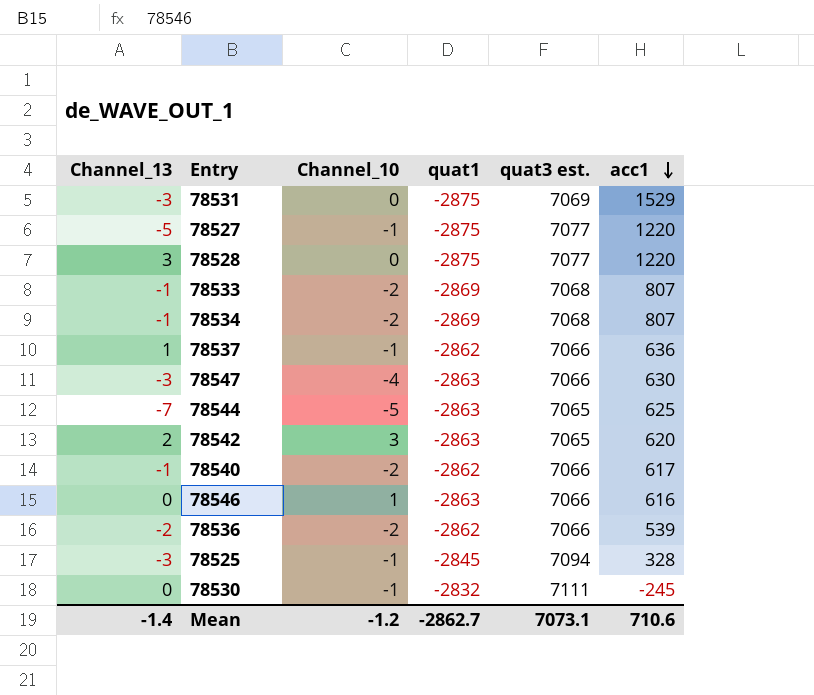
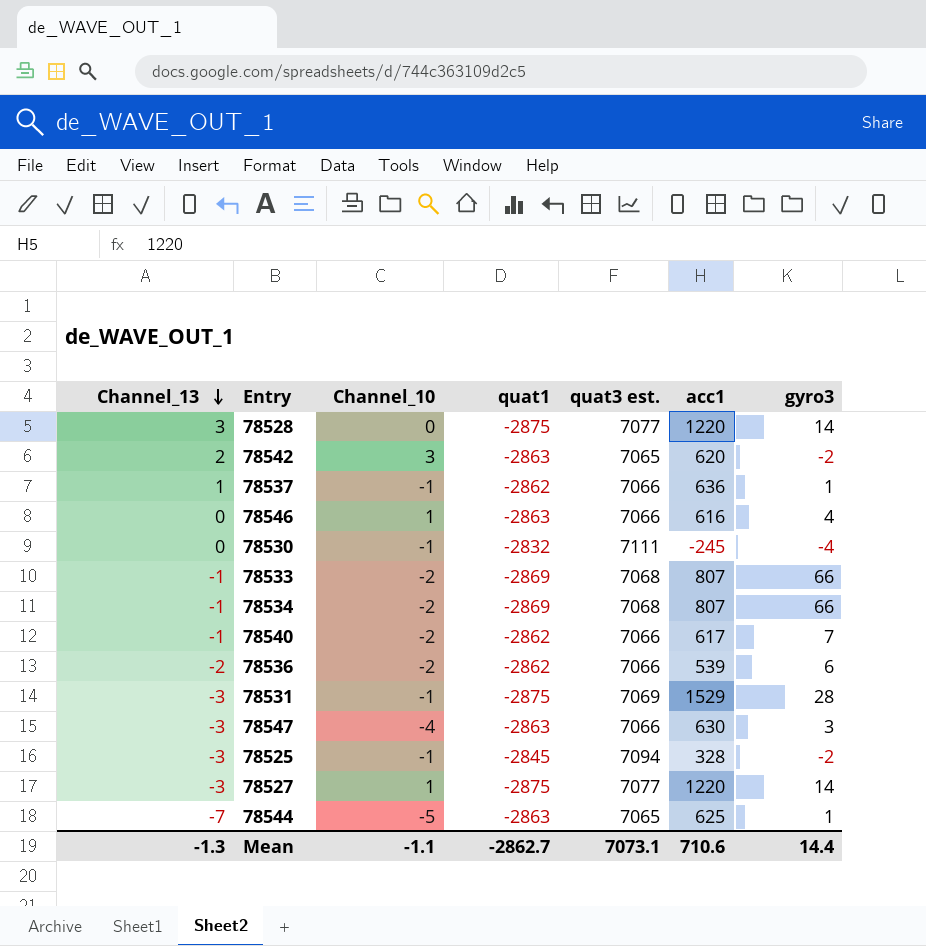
row order: acc1 descending -> Channel_13 descending
column gyro3 | position: none -> 7
78531 | Channel_10: 0 -> -1
78527 | Channel_13: -5 -> -3
78527 | Channel_10: -1 -> 1
Mean | Channel_13: -1.4 -> -1.3
Mean | Channel_10: -1.2 -> -1.1

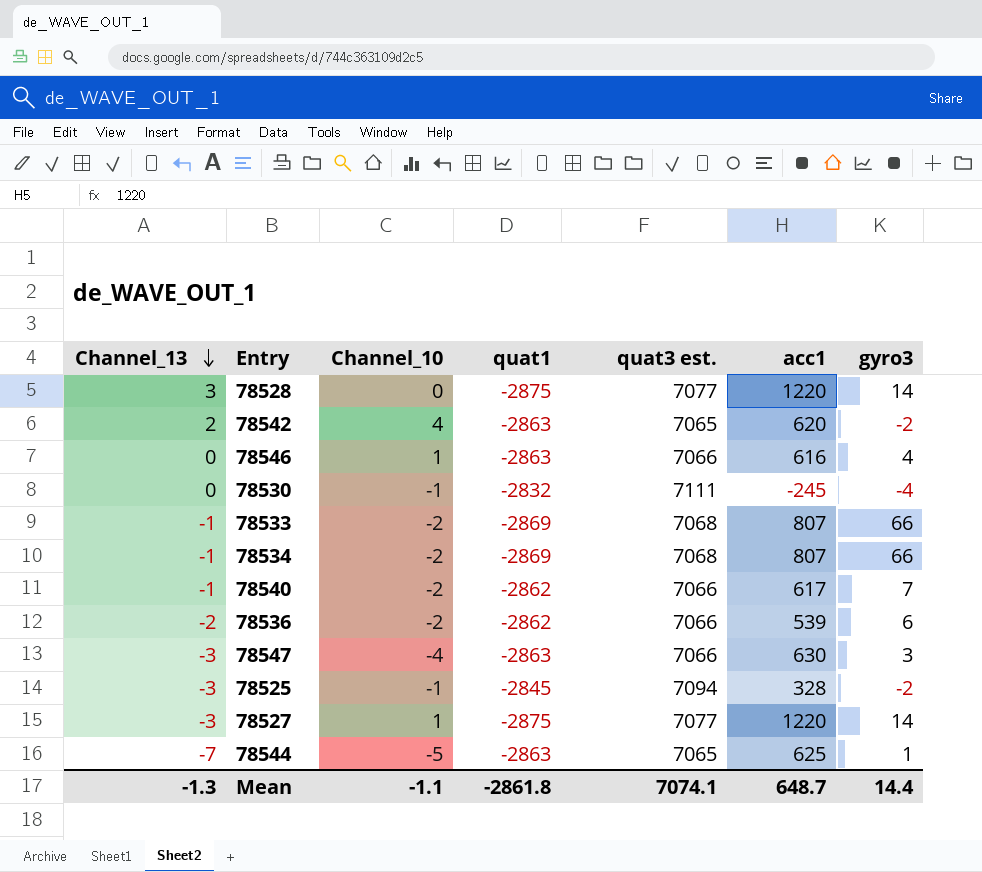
row 78537: 1 | -1 | -2862 | 7066 | 636 | 1 -> none
row 78531: -3 | -1 | -2875 | 7069 | 1529 | 28 -> none
78542 | Channel_10: 3 -> 4
Mean | quat1: -2862.7 -> -2861.8
Mean | quat3 est.: 7073.1 -> 7074.1
Mean | acc1: 710.6 -> 648.7

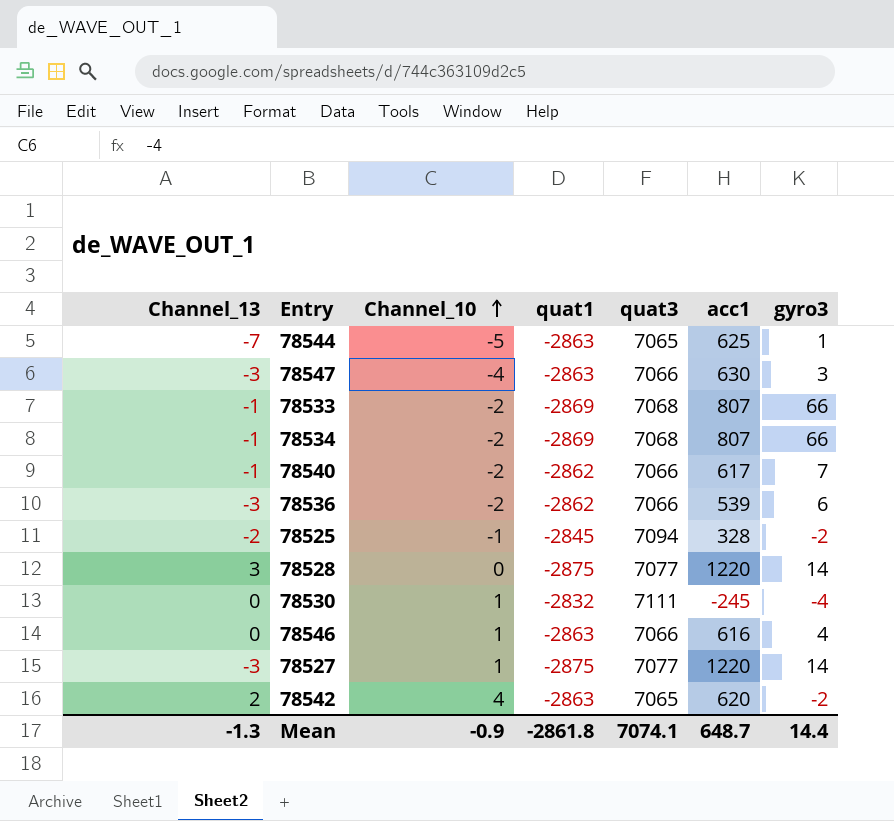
row order: Channel_13 descending -> Channel_10 ascending
column name: quat3 est. -> quat3
78536 | Channel_13: -2 -> -3
78525 | Channel_13: -3 -> -2
78530 | Channel_10: -1 -> 1
Mean | Channel_10: -1.1 -> -0.9

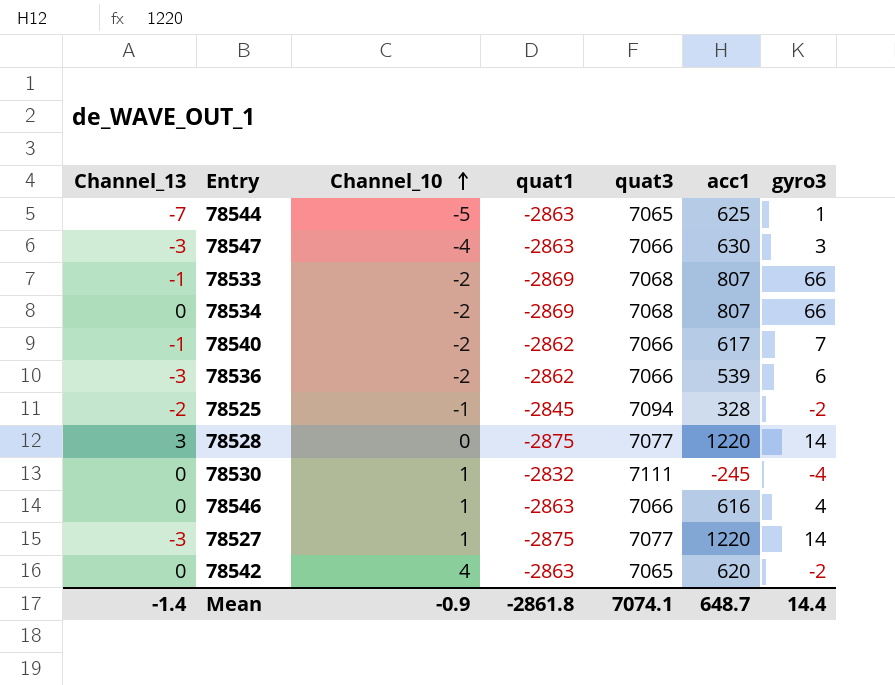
78534 | Channel_13: -1 -> 0
78542 | Channel_13: 2 -> 0
Mean | Channel_13: -1.3 -> -1.4

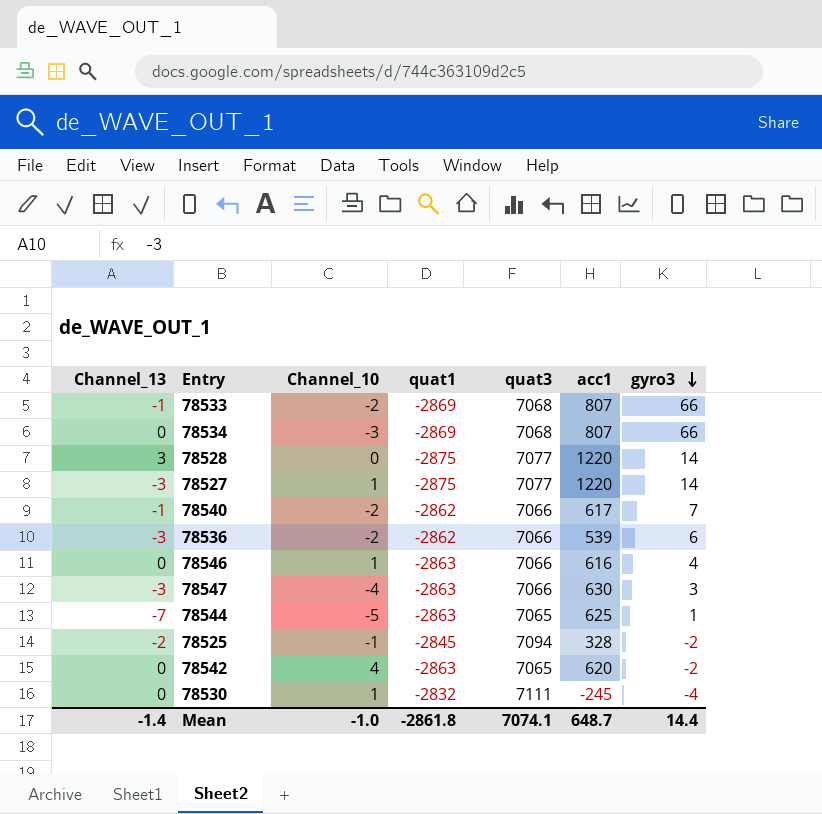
row order: Channel_10 ascending -> gyro3 descending
78534 | Channel_10: -2 -> -3
Mean | Channel_10: -0.9 -> -1.0

